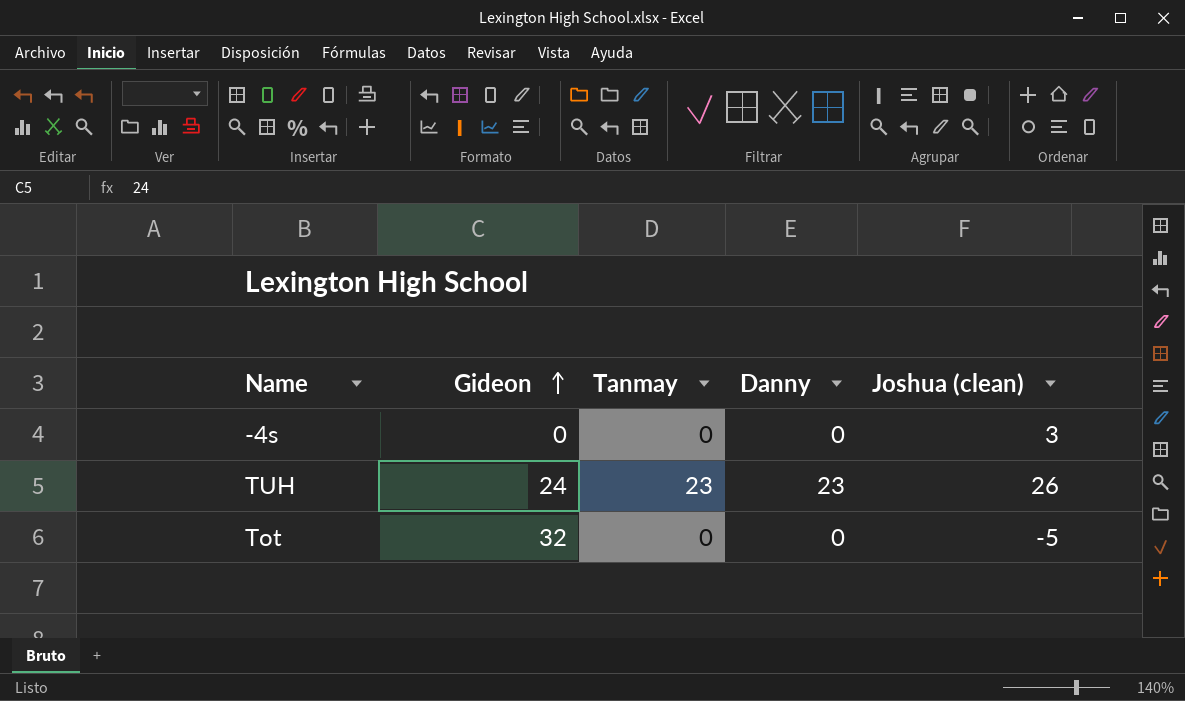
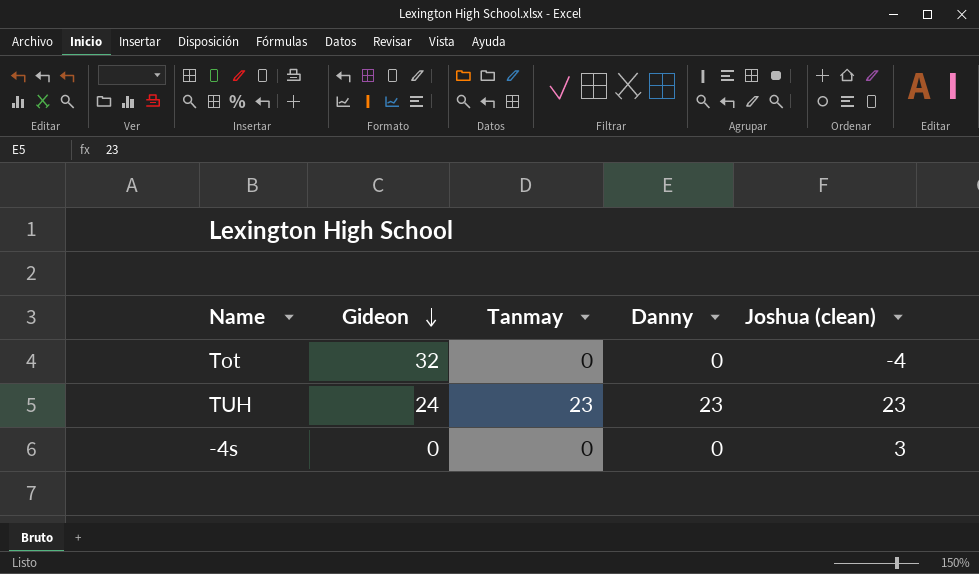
row order: Gideon ascending -> Gideon descending
Tot | Joshua (clean): -5 -> -4
TUH | Joshua (clean): 26 -> 23

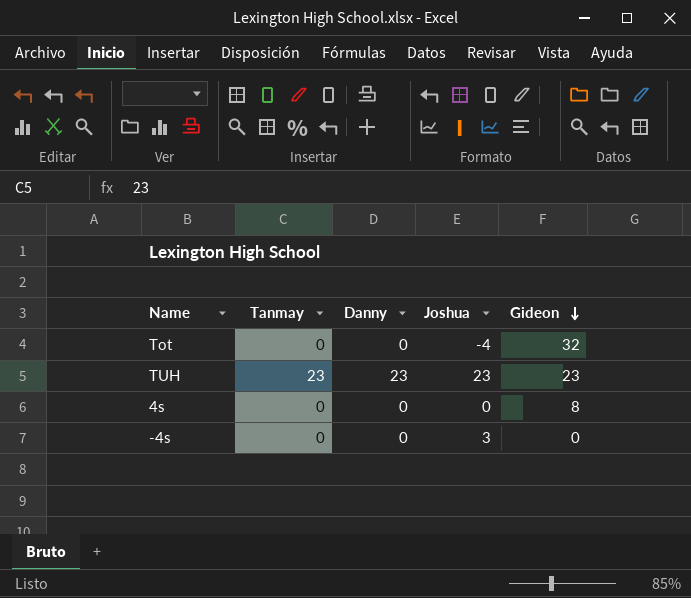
column name: Joshua (clean) -> Joshua
column Gideon | position: 2 -> 5
TUH | Gideon: 24 -> 23
row 4s: none -> 0 | 0 | 0 | 8

